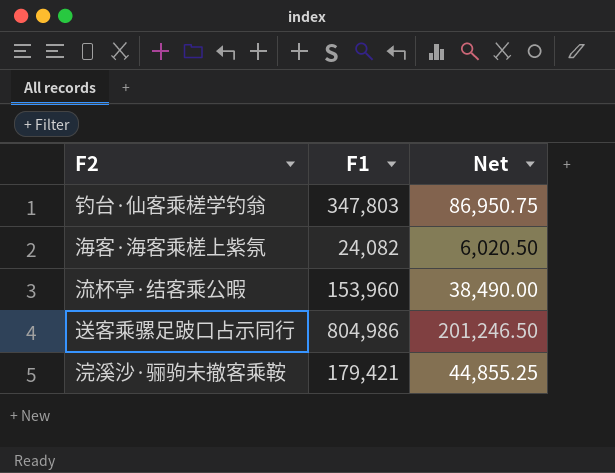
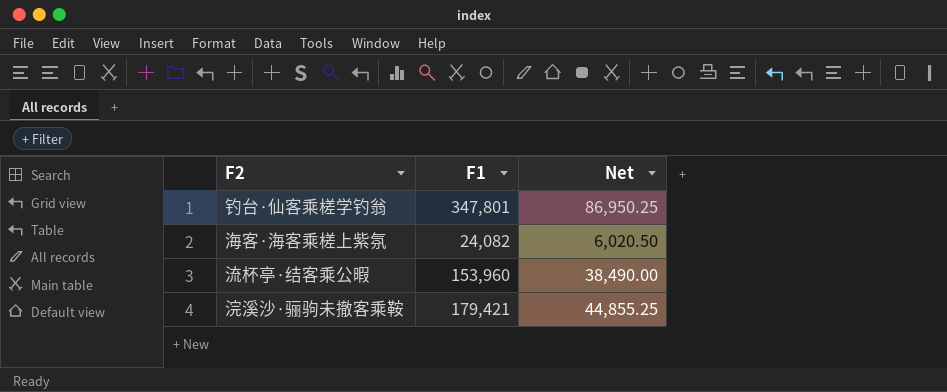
row 送客乘骡足跛口占示同行: 804,986 | 201,246.50 -> none
钓台·仙客乘槎学钓翁 | F1: 347,803 -> 347,801
钓台·仙客乘槎学钓翁 | Net: 86,950.75 -> 86,950.25

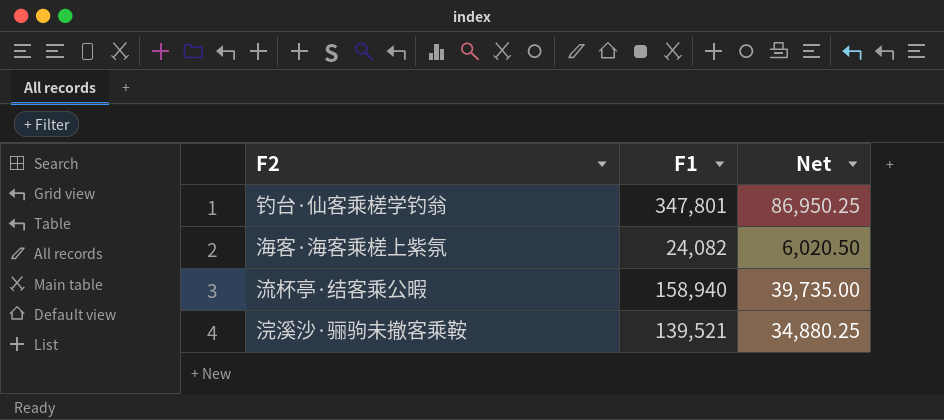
流杯亭·结客乘公暇 | F1: 153,960 -> 158,940
流杯亭·结客乘公暇 | Net: 38,490.00 -> 39,735.00
浣溪沙·骊驹未撤客乘鞍 | F1: 179,421 -> 139,521
浣溪沙·骊驹未撤客乘鞍 | Net: 44,855.25 -> 34,880.25

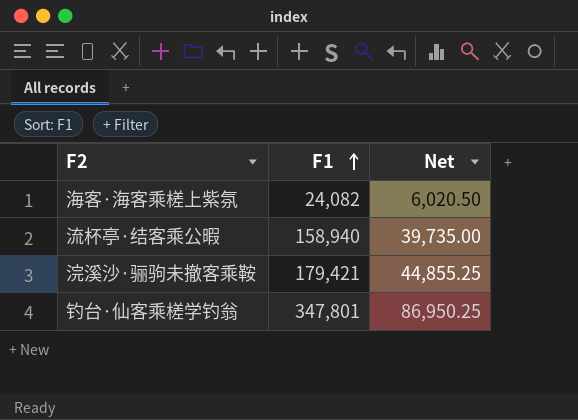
row order: none -> F1 ascending
浣溪沙·骊驹未撤客乘鞍 | F1: 139,521 -> 179,421
浣溪沙·骊驹未撤客乘鞍 | Net: 34,880.25 -> 44,855.25

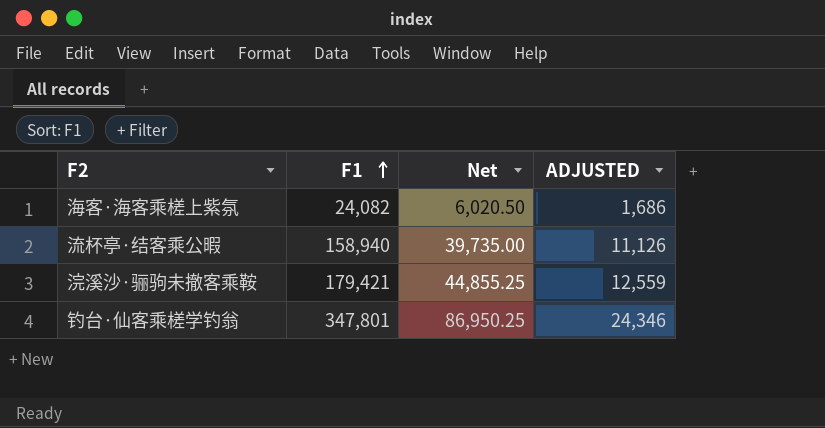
column ADJUSTED | formula: none -> [F1] * 0.07

